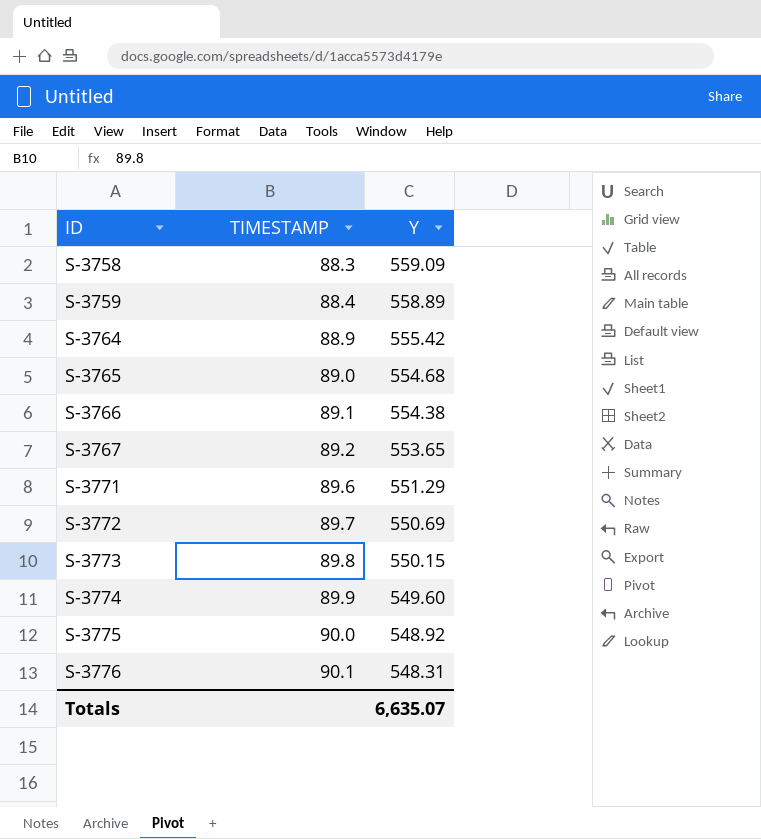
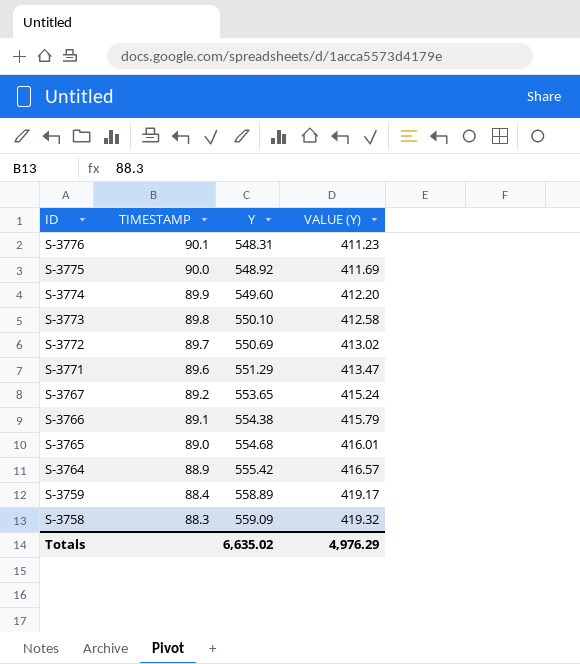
row order: ID ascending -> ID descending
column VALUE (Y) | formula: none -> [Y] * 0.75
S-3773 | Y: 550.15 -> 550.10
Totals | Y: 6,635.07 -> 6,635.02

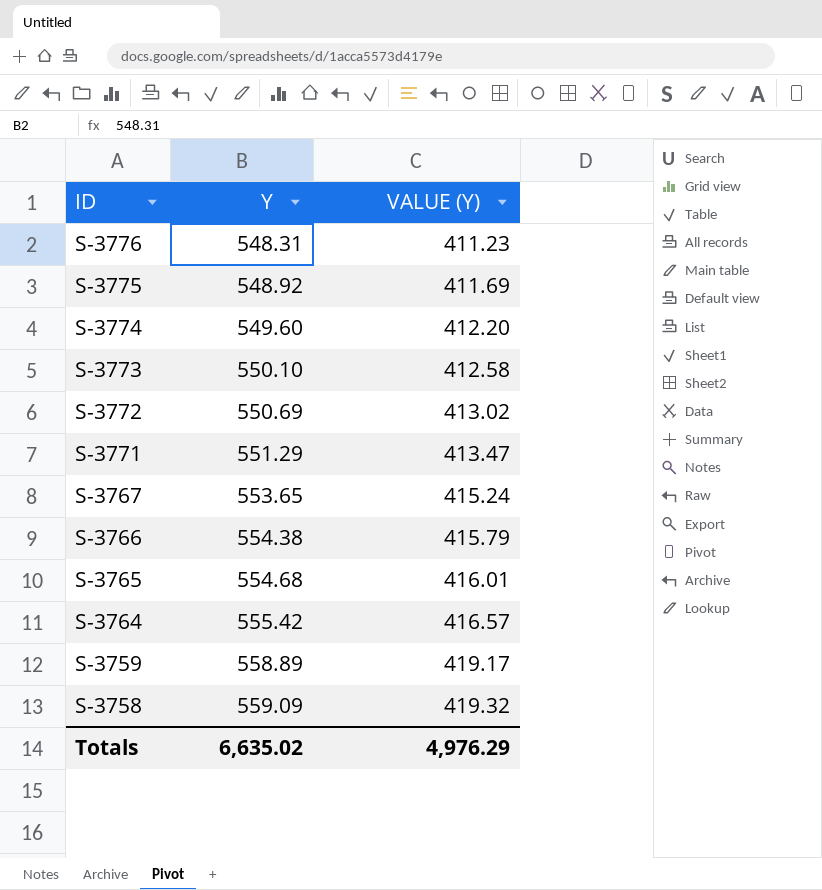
column TIMESTAMP | position: 2 -> none

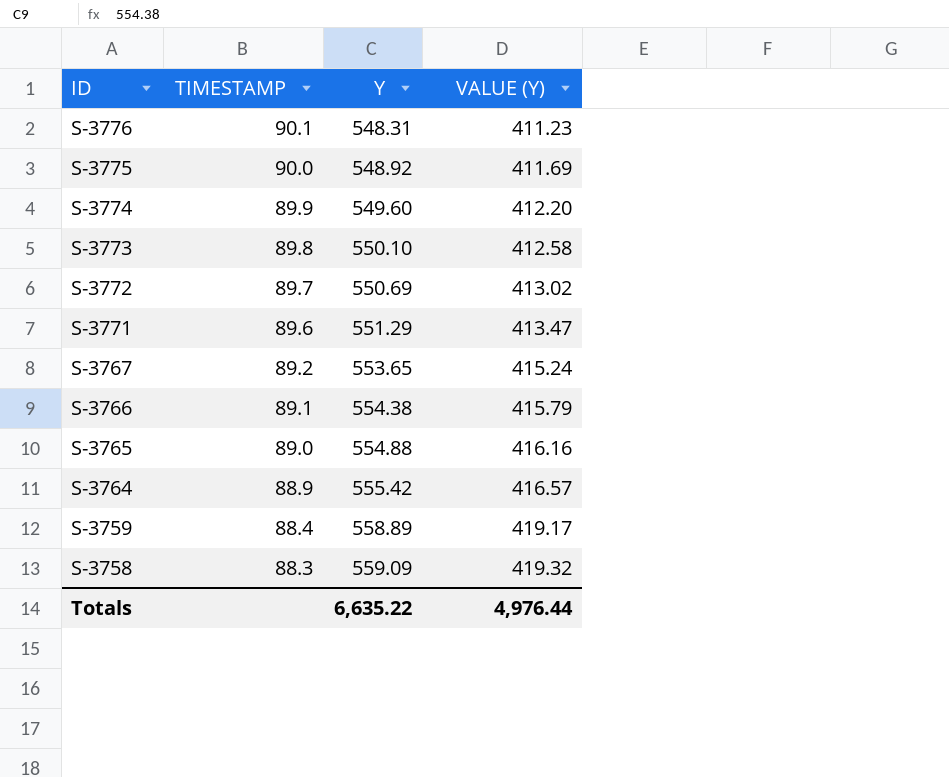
column TIMESTAMP | position: none -> 2
S-3765 | Y: 554.68 -> 554.88
S-3765 | VALUE (Y): 416.01 -> 416.16
Totals | Y: 6,635.02 -> 6,635.22
Totals | VALUE (Y): 4,976.29 -> 4,976.44

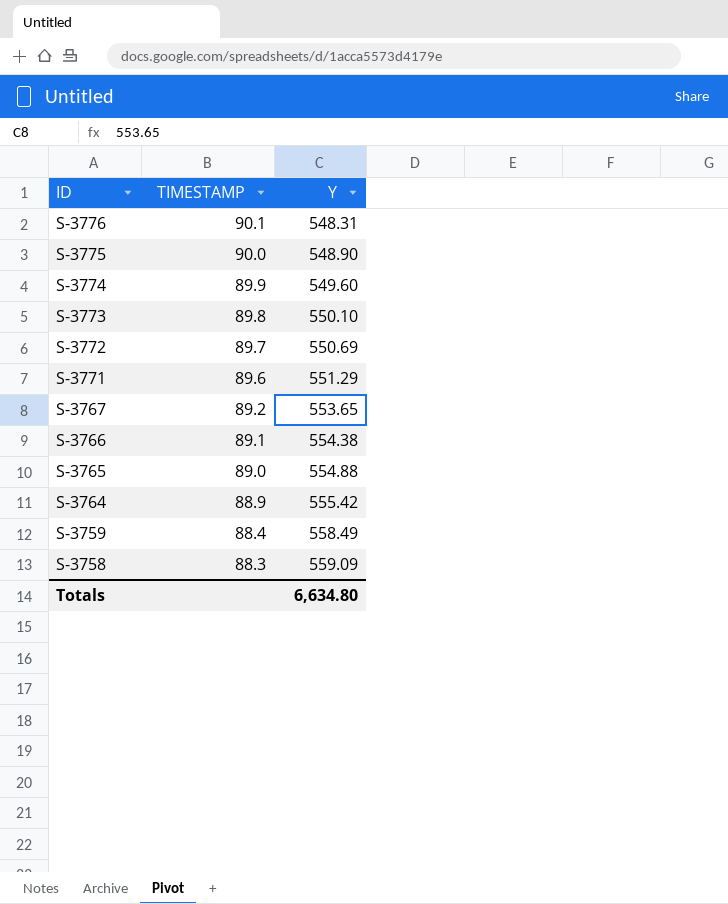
column VALUE (Y) | formula: [Y] * 0.75 -> none
S-3775 | Y: 548.92 -> 548.90
S-3759 | Y: 558.89 -> 558.49
Totals | Y: 6,635.22 -> 6,634.80

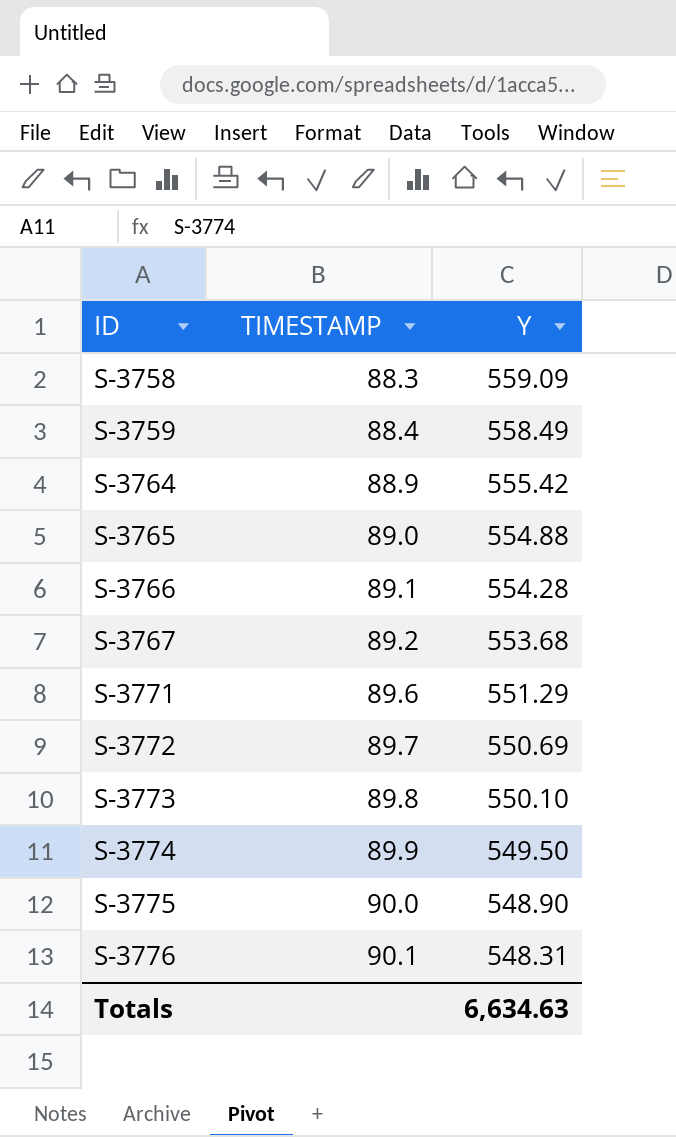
row order: ID descending -> ID ascending
S-3766 | Y: 554.38 -> 554.28
S-3767 | Y: 553.65 -> 553.68
S-3774 | Y: 549.60 -> 549.50
Totals | Y: 6,634.80 -> 6,634.63

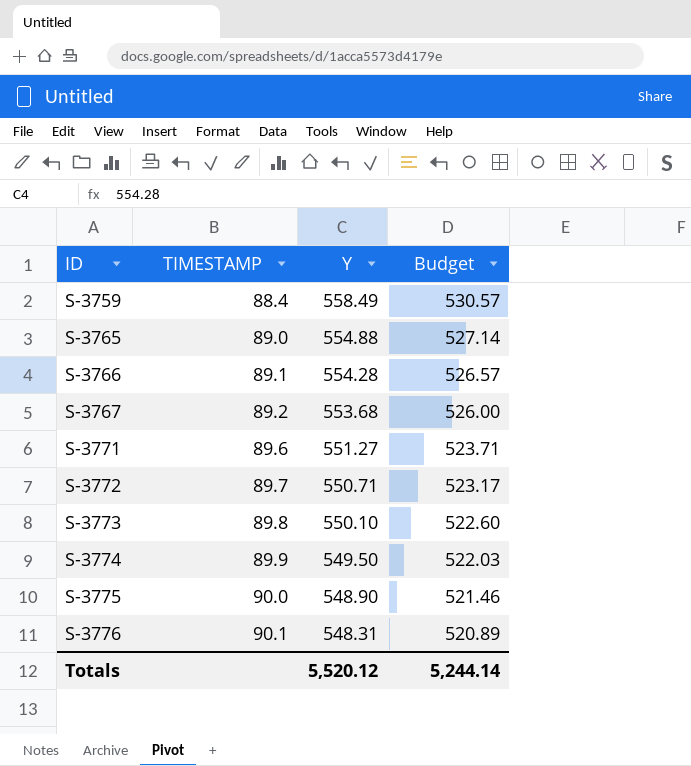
column Budget | formula: none -> [Y] * 0.95
row S-3758: 88.3 | 559.09 -> none
row S-3764: 88.9 | 555.42 -> none
S-3771 | Y: 551.29 -> 551.27
S-3772 | Y: 550.69 -> 550.71
Totals | Y: 6,634.63 -> 5,520.12

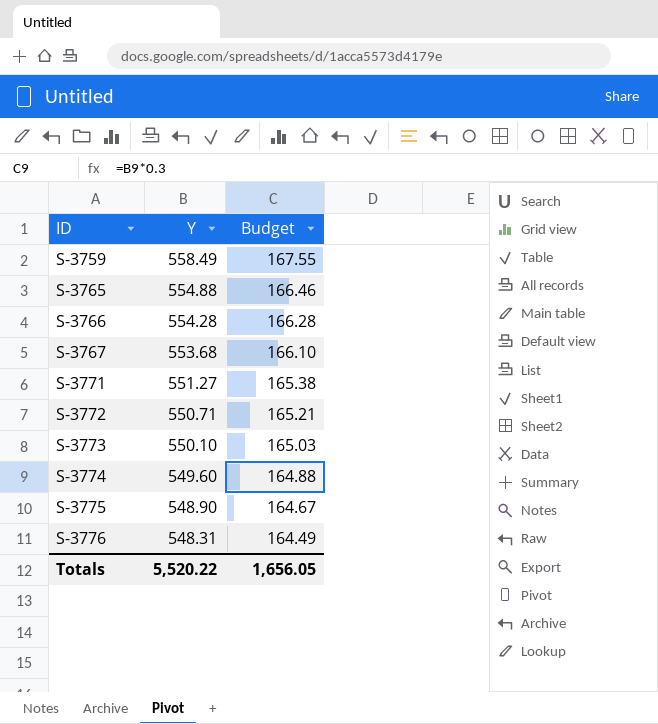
column TIMESTAMP | position: 2 -> none
column Budget | formula: [Y] * 0.95 -> [Y] * 0.3
S-3774 | Y: 549.50 -> 549.60
Totals | Y: 5,520.12 -> 5,520.22
Totals | Budget: 5,244.14 -> 1,656.05

